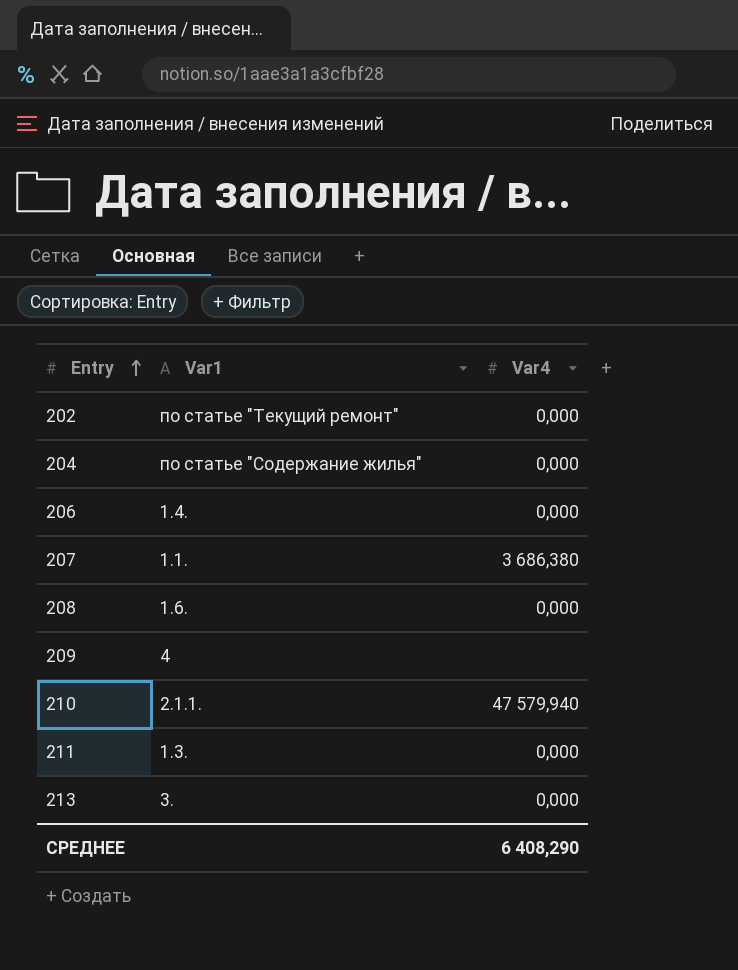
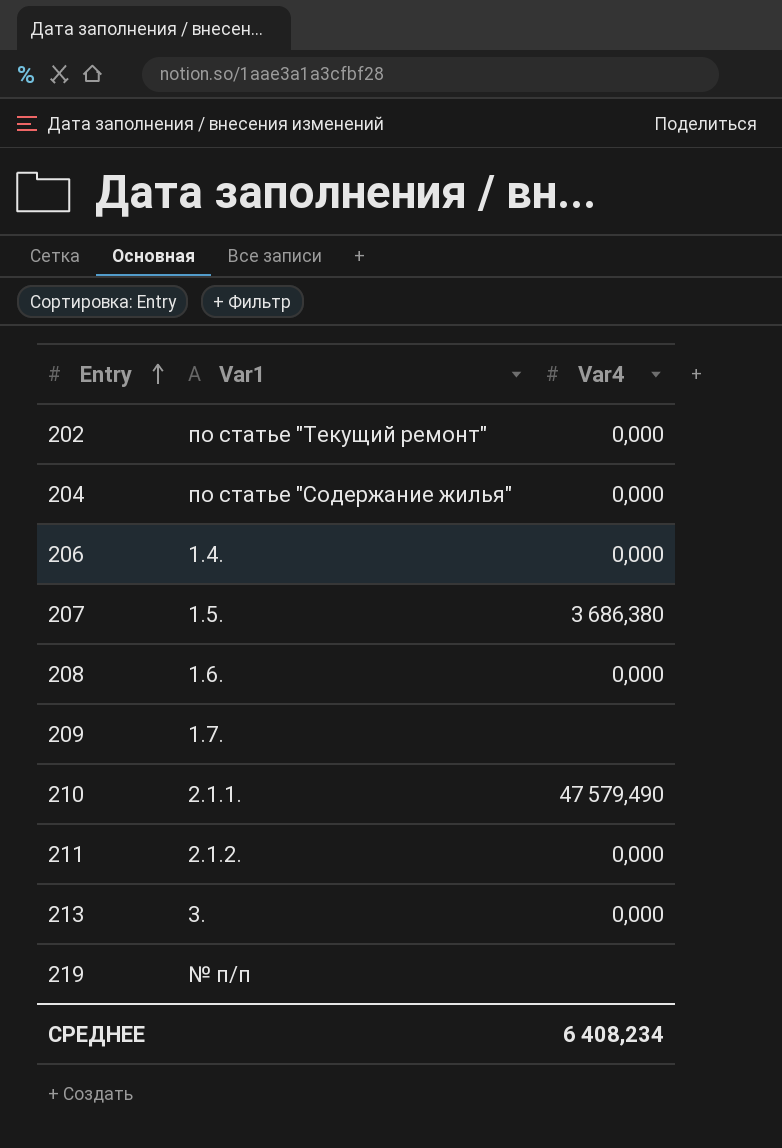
207 | Var1: 1.1. -> 1.5.
209 | Var1: 4 -> 1.7.
210 | Var4: 47 579,940 -> 47 579,490
211 | Var1: 1.3. -> 2.1.2.
row 219: none -> № п/п | none
СРЕДНЕЕ | Var4: 6 408,290 -> 6 408,234

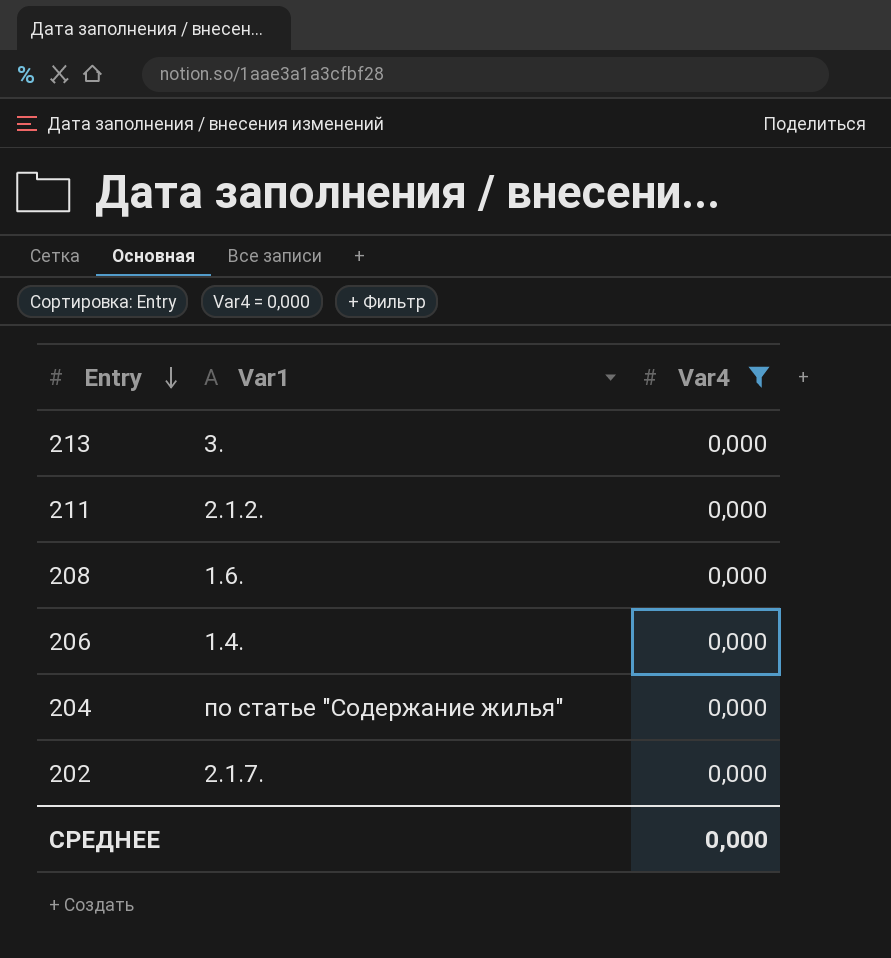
filter: none -> Var4 = 0,000
row order: Entry ascending -> Entry descending
202 | Var1: по статье "Текущий ремонт" -> 2.1.7.
СРЕДНЕЕ | Var4: 6 408,234 -> 0,000

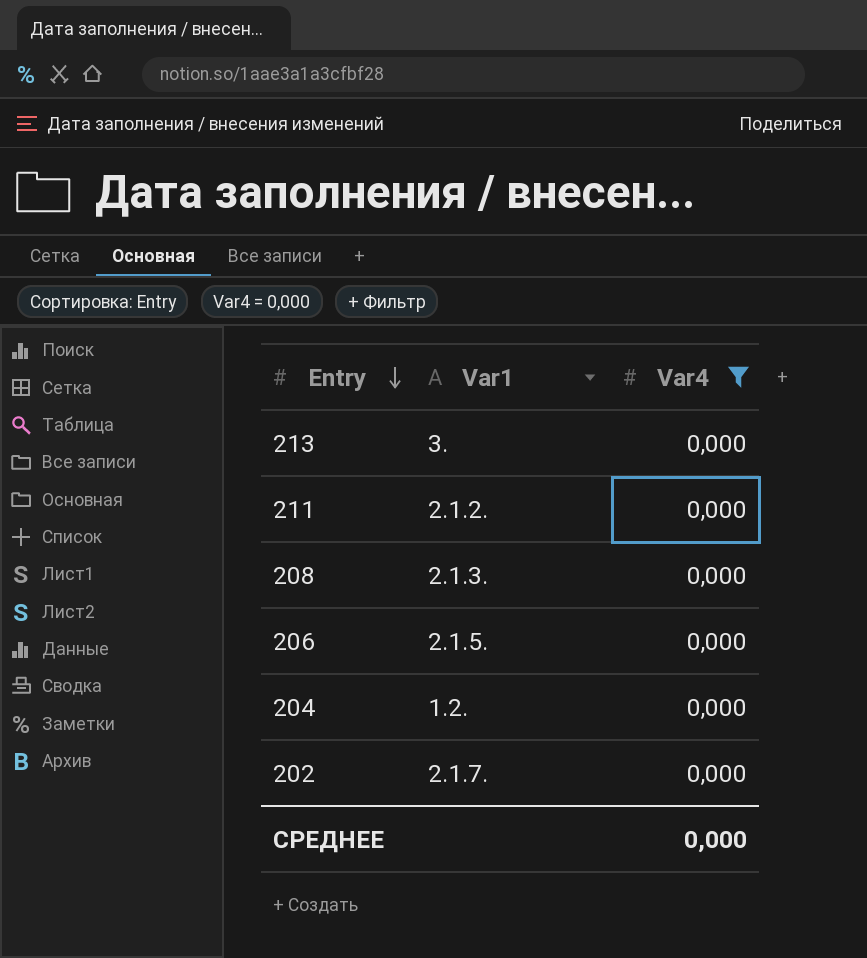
208 | Var1: 1.6. -> 2.1.3.
206 | Var1: 1.4. -> 2.1.5.
204 | Var1: по статье "Содержание жилья" -> 1.2.

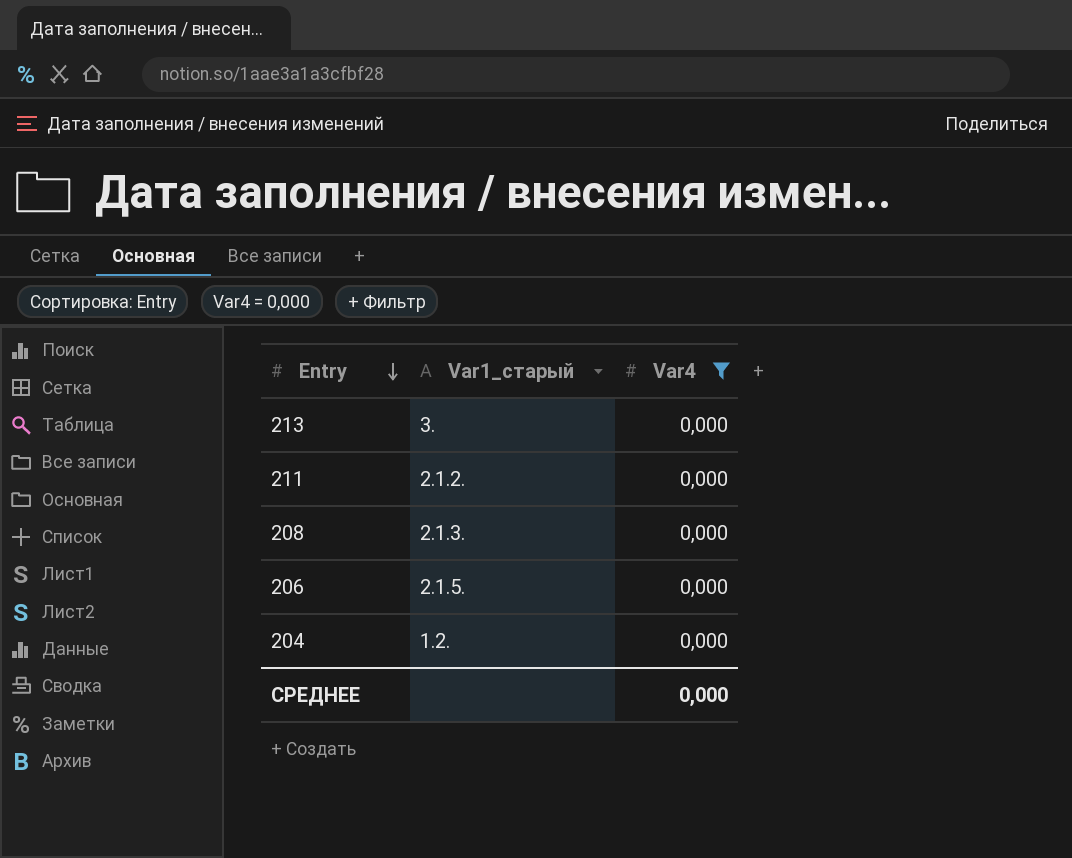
column name: Var1 -> Var1_старый
row 202: 2.1.7. | 0,000 -> none

